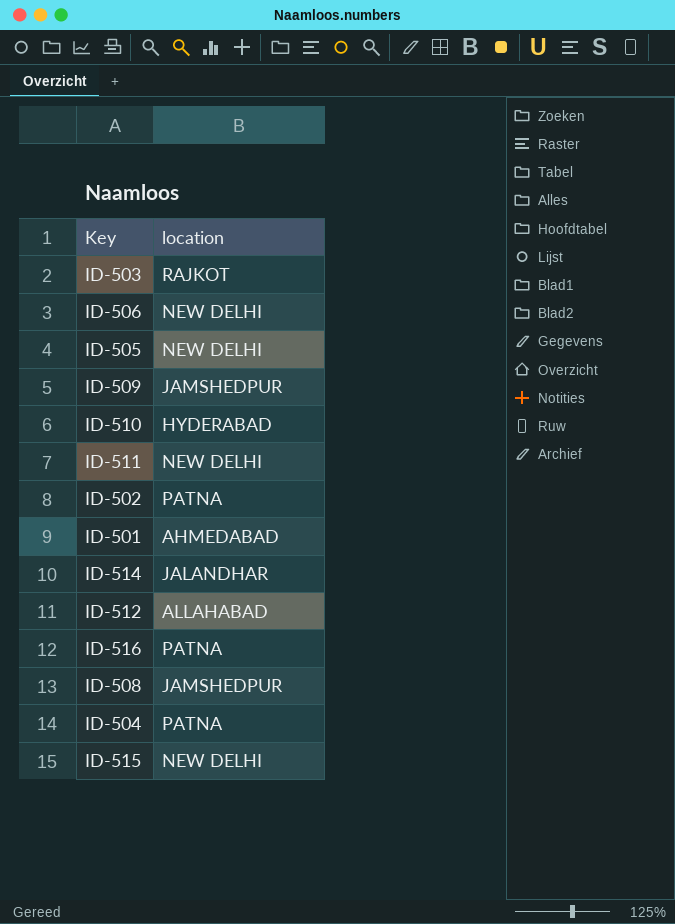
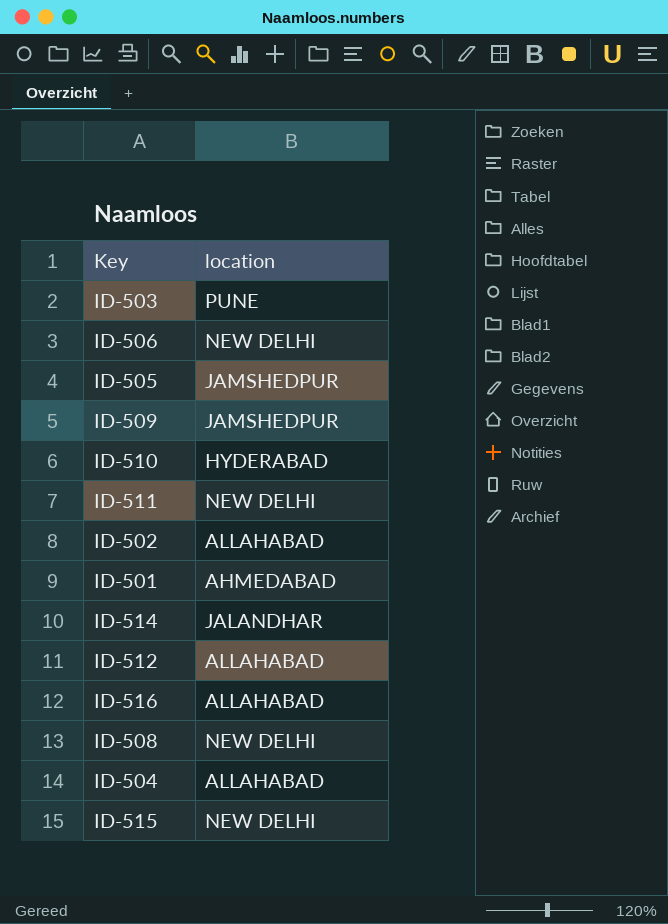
ID-503 | location: RAJKOT -> PUNE
ID-505 | location: NEW DELHI -> JAMSHEDPUR
ID-502 | location: PATNA -> ALLAHABAD
ID-516 | location: PATNA -> ALLAHABAD
ID-508 | location: JAMSHEDPUR -> NEW DELHI
ID-504 | location: PATNA -> ALLAHABAD

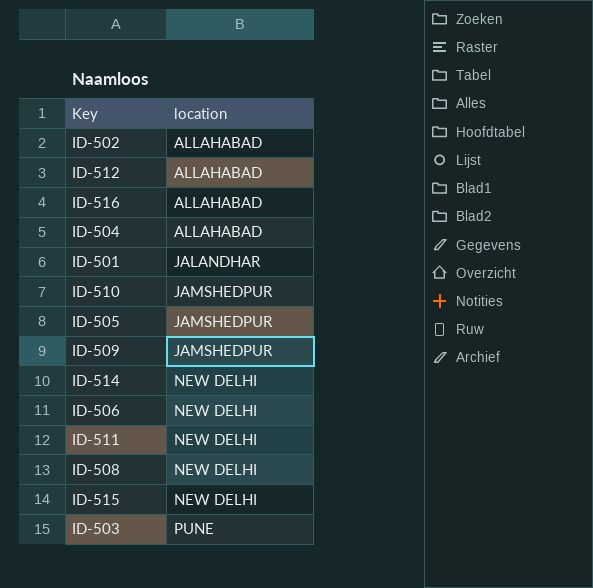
row order: none -> location ascending
ID-501 | location: AHMEDABAD -> JALANDHAR
ID-510 | location: HYDERABAD -> JAMSHEDPUR
ID-514 | location: JALANDHAR -> NEW DELHI

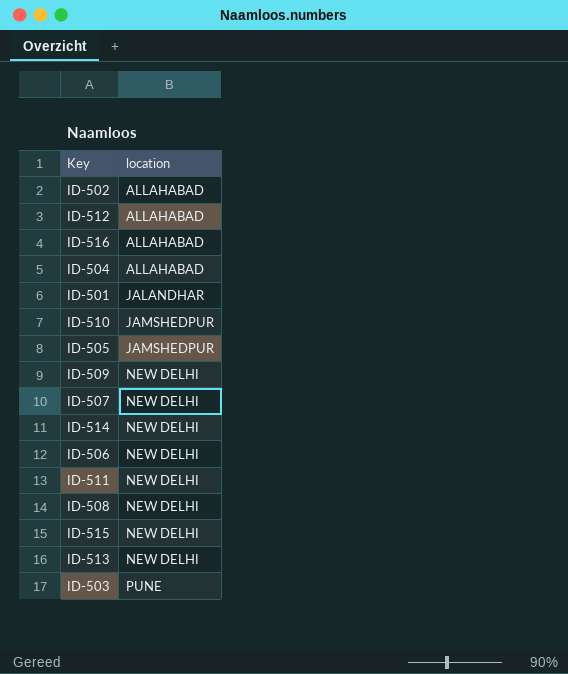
ID-509 | location: JAMSHEDPUR -> NEW DELHI
row ID-507: none -> NEW DELHI
row ID-513: none -> NEW DELHI

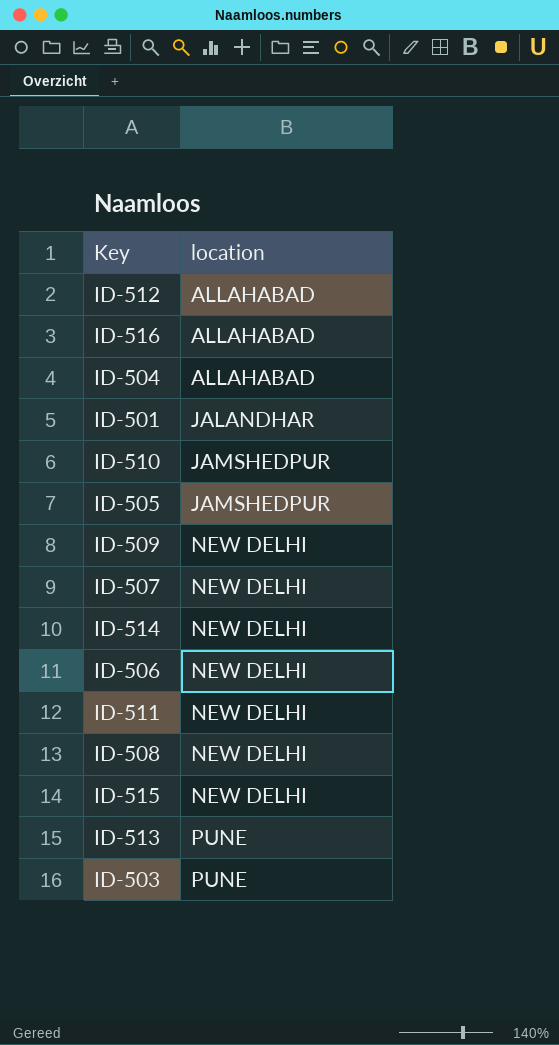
row ID-502: ALLAHABAD -> none
ID-513 | location: NEW DELHI -> PUNE

